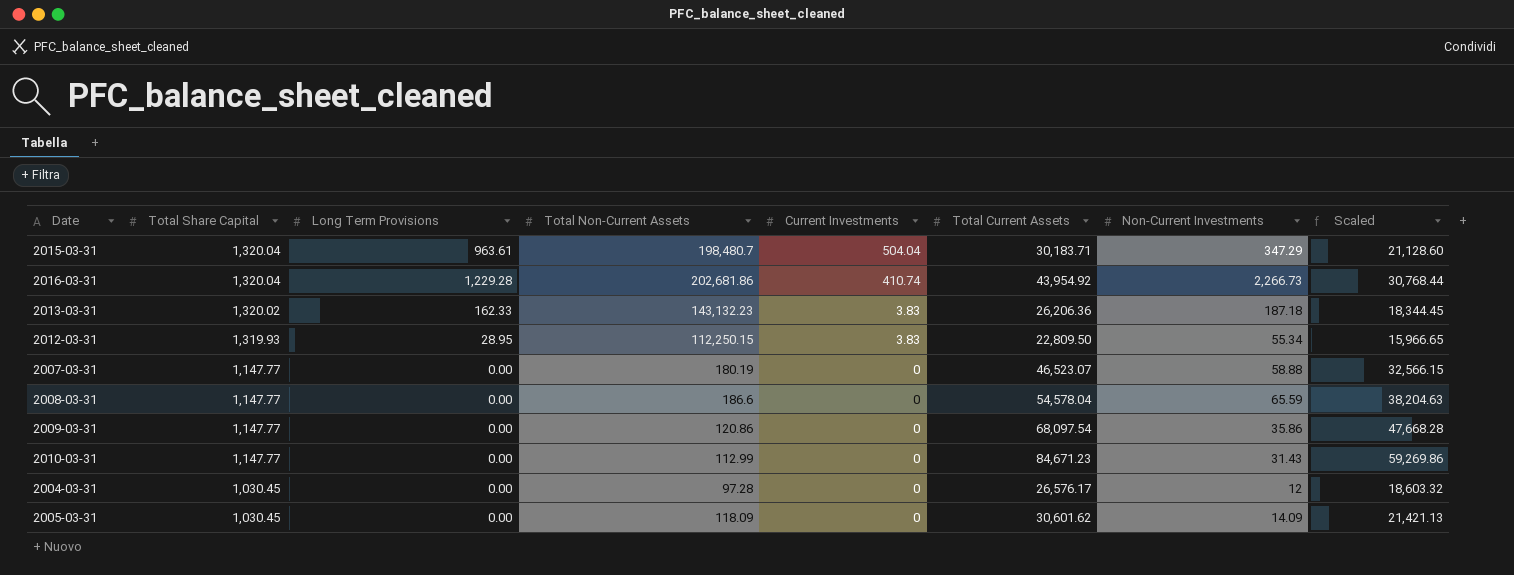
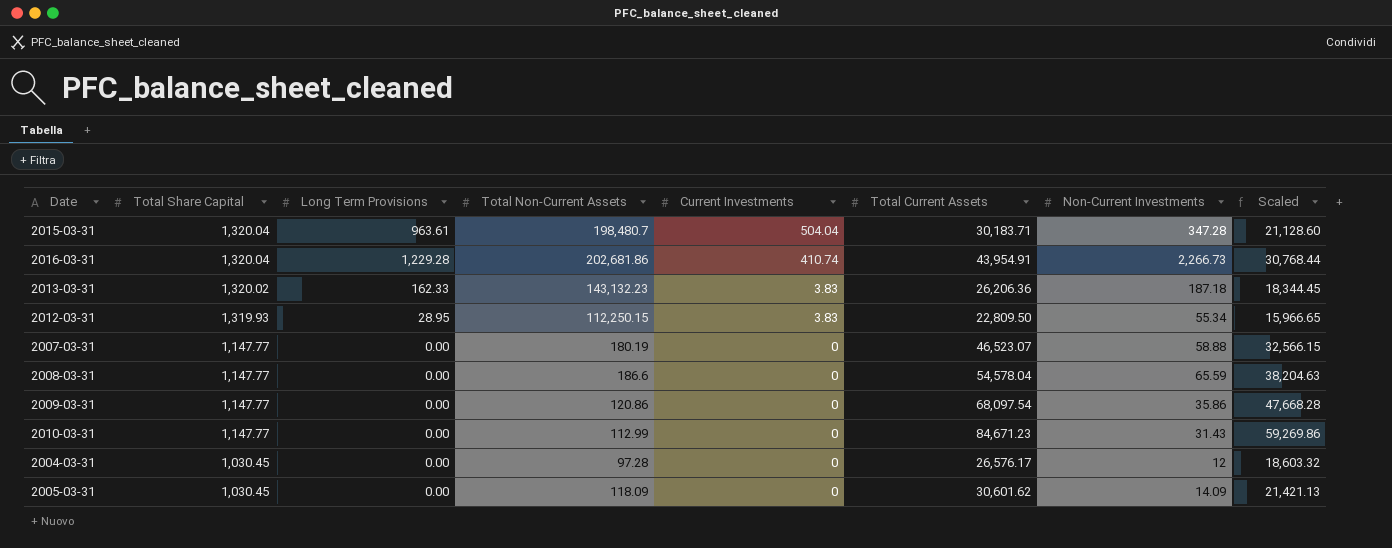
2015-03-31 | Non-Current Investments: 347.29 -> 347.28
2016-03-31 | Total Current Assets: 43,954.92 -> 43,954.91

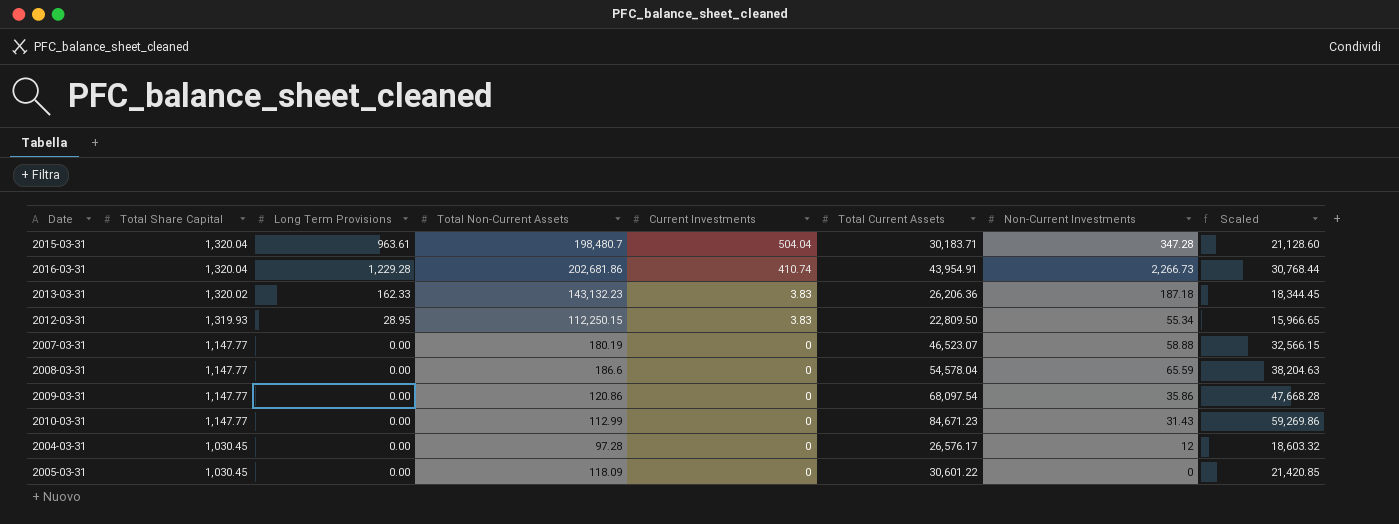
2005-03-31 | Total Current Assets: 30,601.62 -> 30,601.22
2005-03-31 | Non-Current Investments: 14.09 -> 0
2005-03-31 | Scaled: 21,421.13 -> 21,420.85

